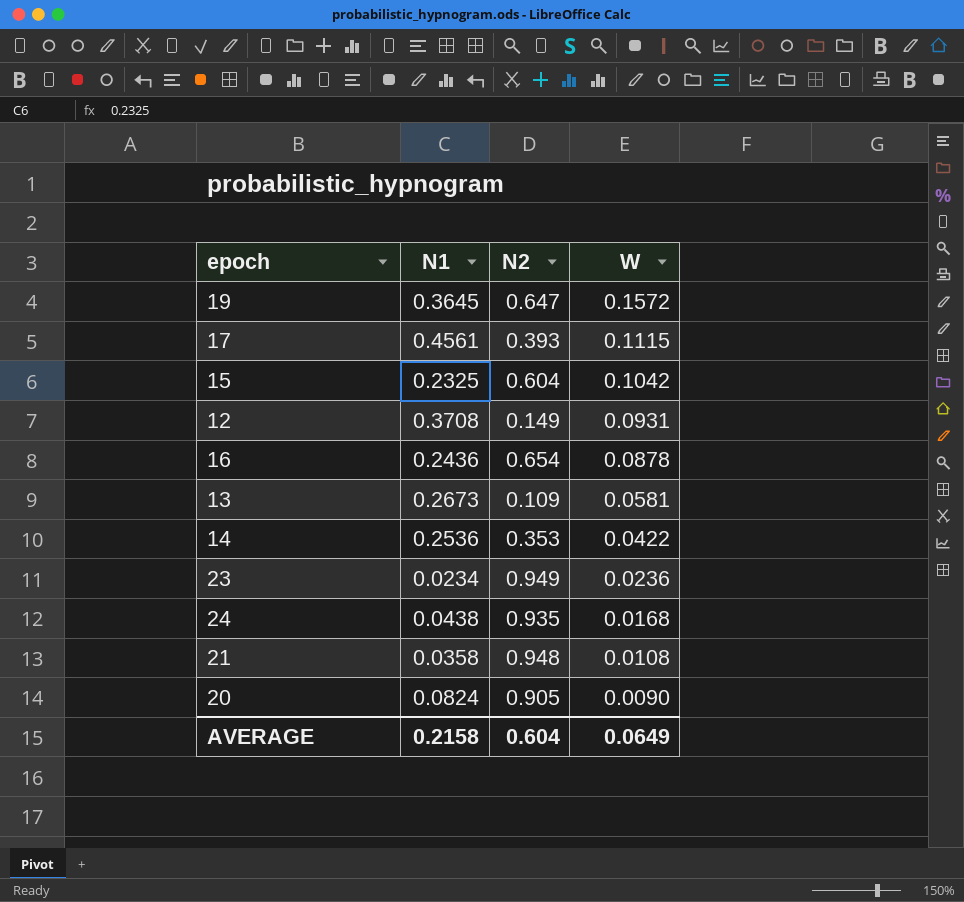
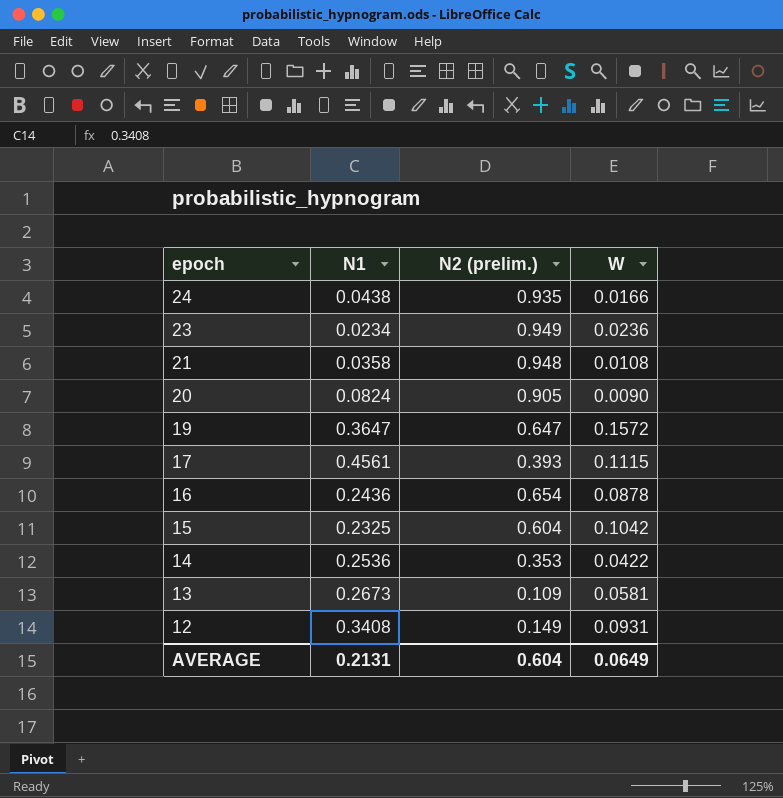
row order: W descending -> epoch descending
column name: N2 -> N2 (prelim.)
24 | W: 0.0168 -> 0.0166
19 | N1: 0.3645 -> 0.3647
12 | N1: 0.3708 -> 0.3408
AVERAGE | N1: 0.2158 -> 0.2131

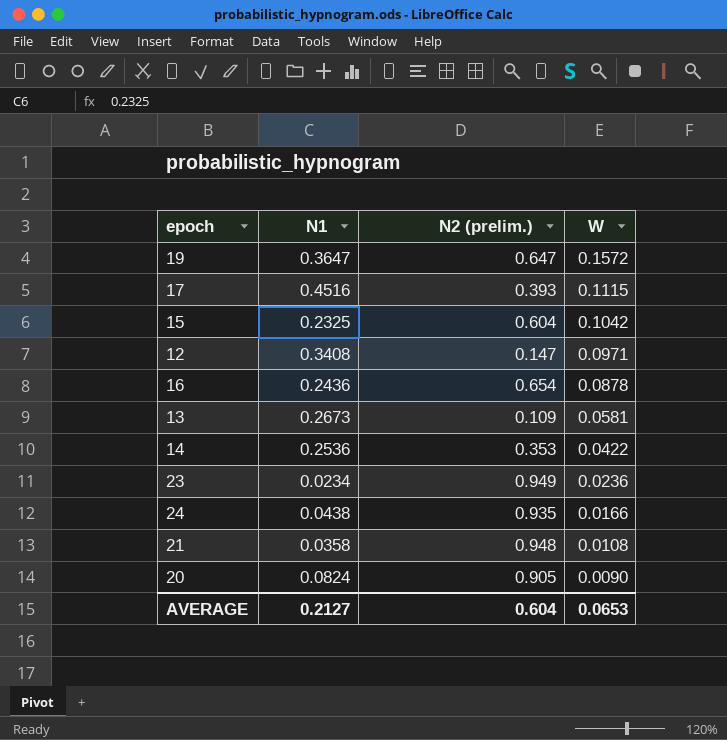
row order: epoch descending -> W descending
17 | N1: 0.4561 -> 0.4516
12 | N2 (prelim.): 0.149 -> 0.147
12 | W: 0.0931 -> 0.0971
AVERAGE | N1: 0.2131 -> 0.2127
AVERAGE | W: 0.0649 -> 0.0653

